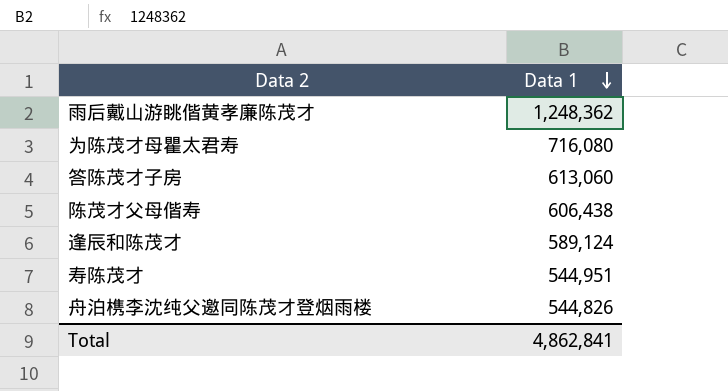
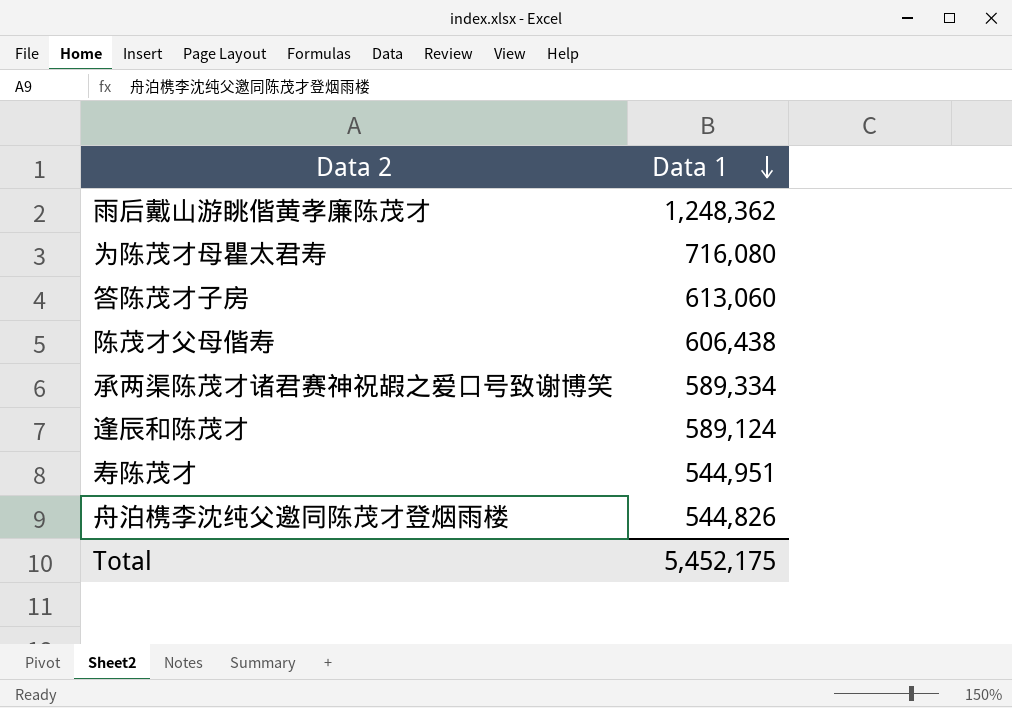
row 承两渠陈茂才诸君赛神祝嘏之爱口号致谢博笑: none -> 589,334
Total | Data 1: 4,862,841 -> 5,452,175

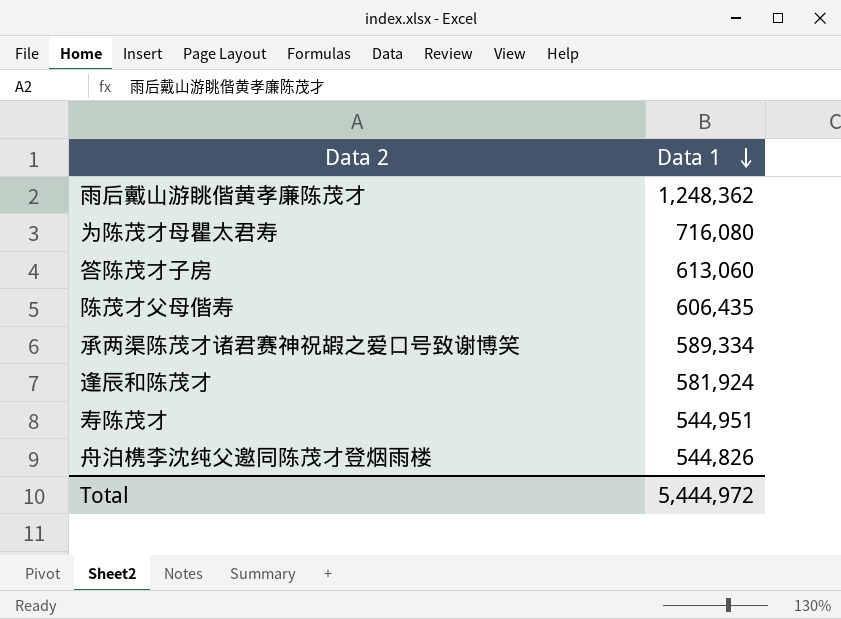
陈茂才父母偕寿 | Data 1: 606,438 -> 606,435
逢辰和陈茂才 | Data 1: 589,124 -> 581,924
Total | Data 1: 5,452,175 -> 5,444,972

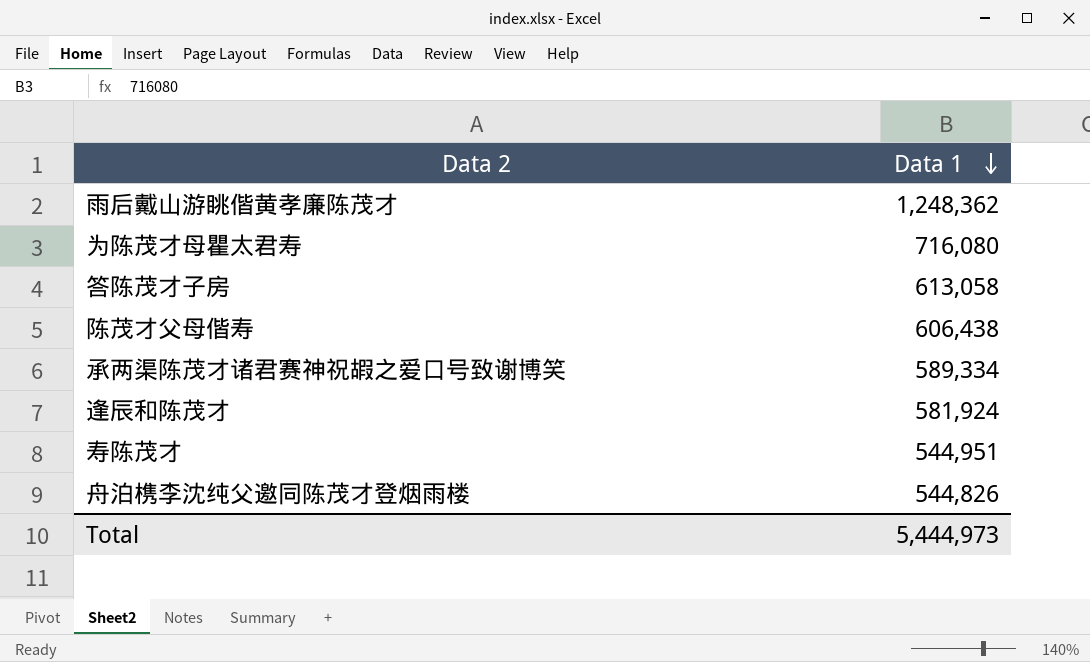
答陈茂才子房 | Data 1: 613,060 -> 613,058
陈茂才父母偕寿 | Data 1: 606,435 -> 606,438
Total | Data 1: 5,444,972 -> 5,444,973

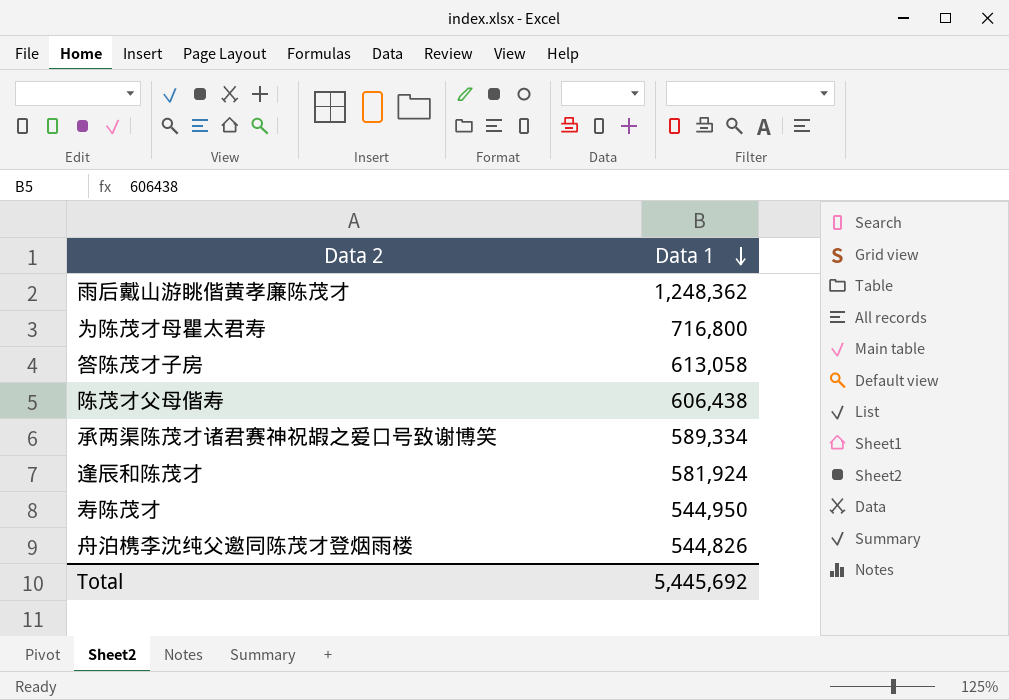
为陈茂才母瞿太君寿 | Data 1: 716,080 -> 716,800
寿陈茂才 | Data 1: 544,951 -> 544,950
Total | Data 1: 5,444,973 -> 5,445,692

